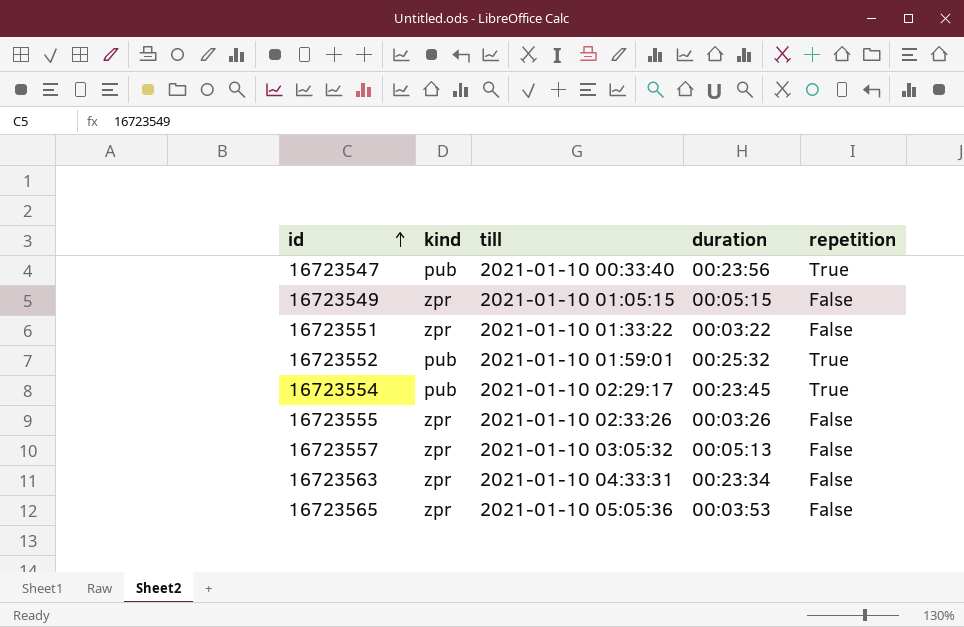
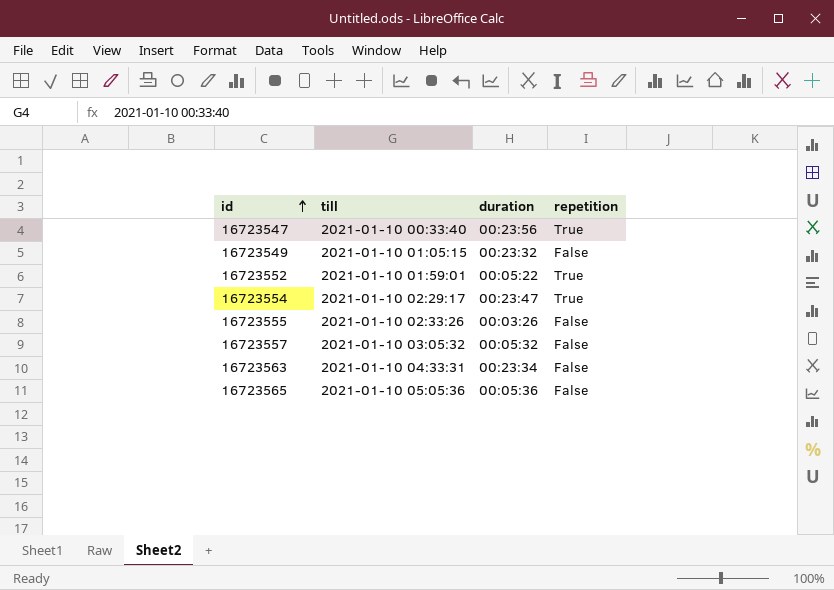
column kind | position: 2 -> none
row 16723551: zpr | 2021-01-10 01:33:22 | 00:03:22 | False -> none
16723549 | duration: 00:05:15 -> 00:23:32
16723552 | duration: 00:25:32 -> 00:05:22
16723554 | duration: 00:23:45 -> 00:23:47
16723557 | duration: 00:05:13 -> 00:05:32
16723565 | duration: 00:03:53 -> 00:05:36

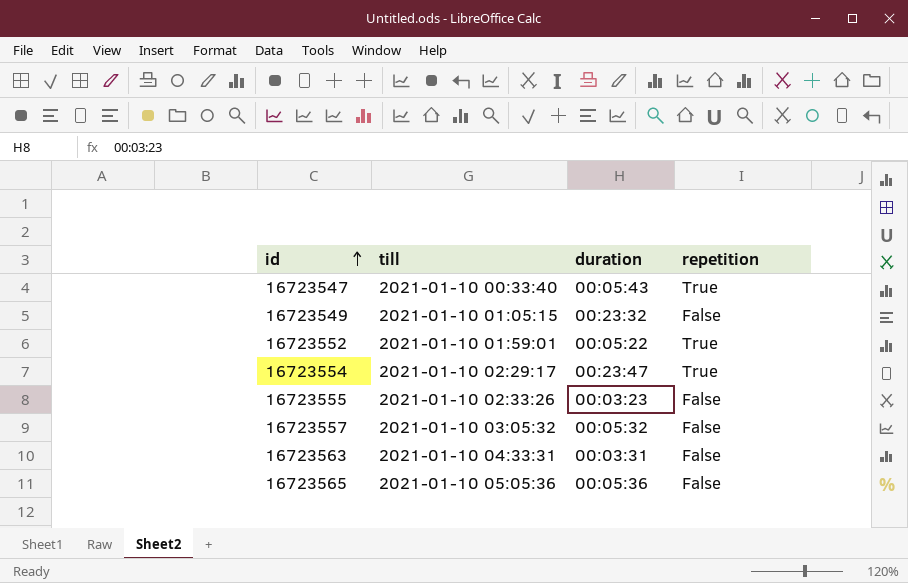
16723547 | duration: 00:23:56 -> 00:05:43
16723555 | duration: 00:03:26 -> 00:03:23
16723563 | duration: 00:23:34 -> 00:03:31

